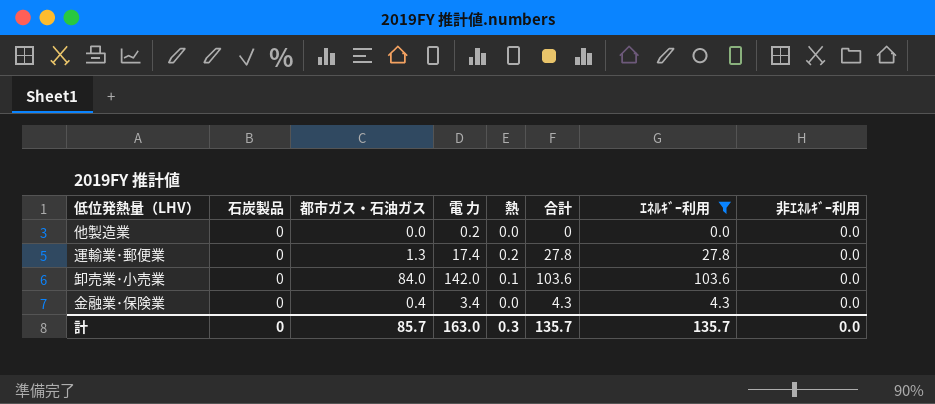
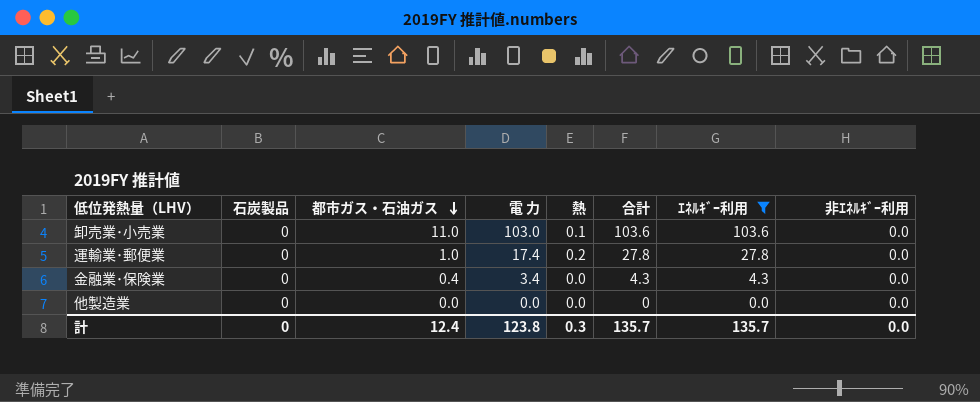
row order: none -> 都市ガス・石油ガス descending
卸売業･小売業 | 都市ガス・石油ガス: 84.0 -> 11.0
卸売業･小売業 | 電 力: 142.0 -> 103.0
運輸業･郵便業 | 都市ガス・石油ガス: 1.3 -> 1.0
他製造業 | 電 力: 0.2 -> 0.0
計 | 都市ガス・石油ガス: 85.7 -> 12.4
計 | 電 力: 163.0 -> 123.8

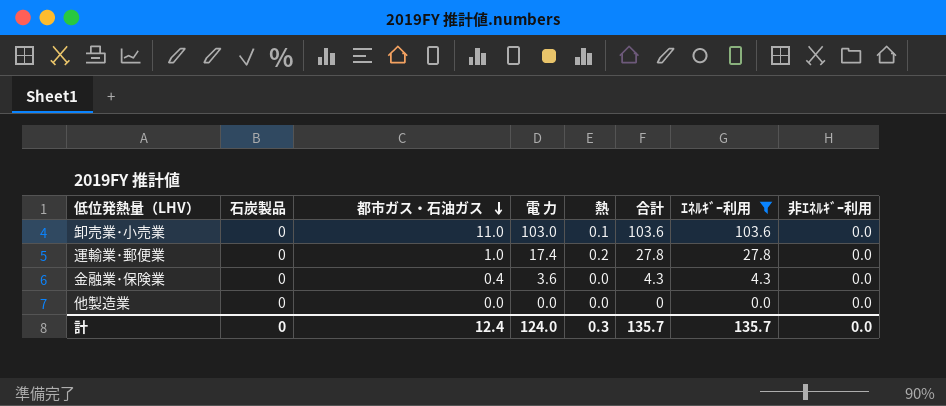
金融業･保険業 | 電 力: 3.4 -> 3.6
計 | 電 力: 123.8 -> 124.0

